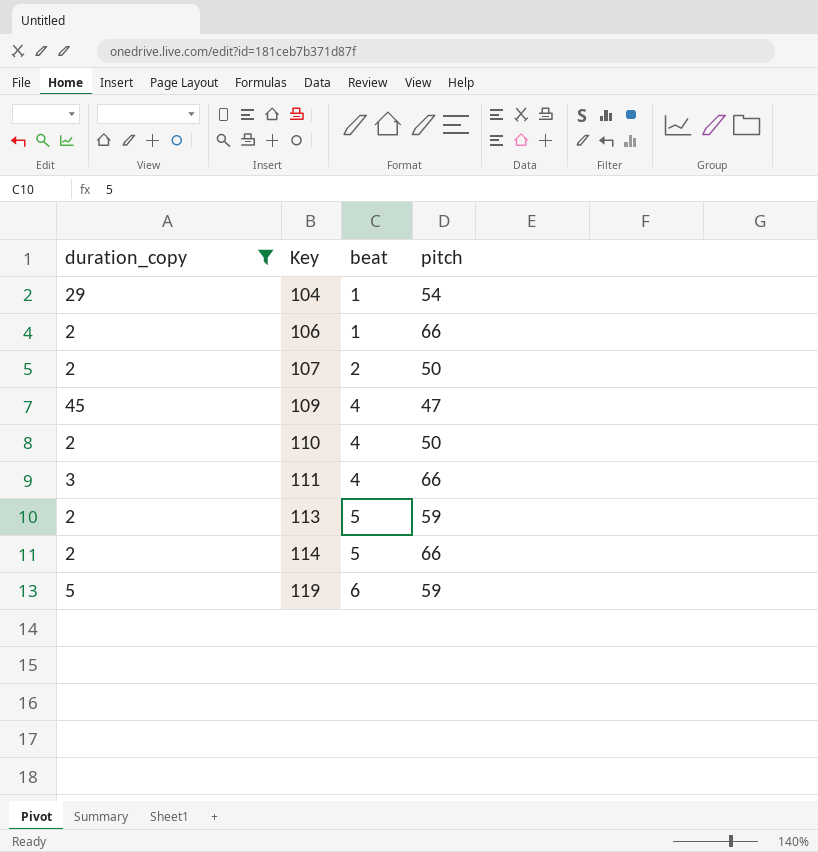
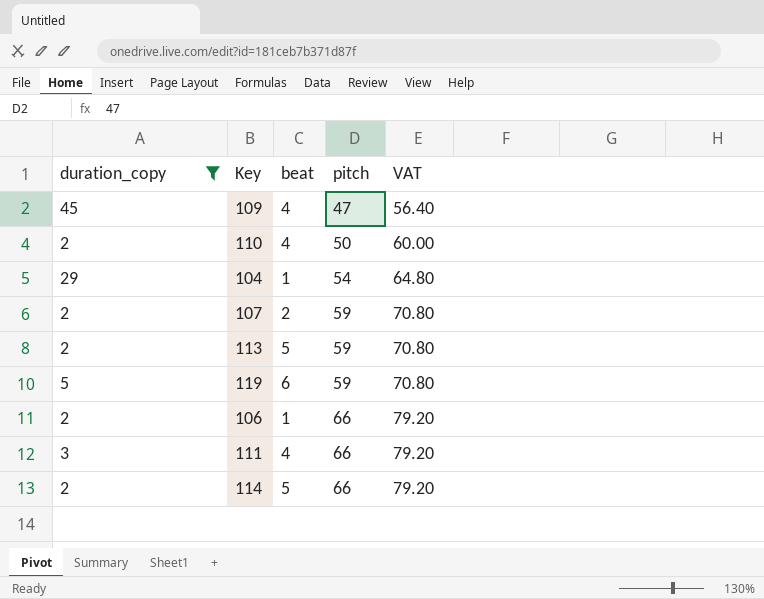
row order: Key ascending -> pitch ascending
column VAT | formula: none -> [pitch] * 1.2
107 | pitch: 50 -> 59

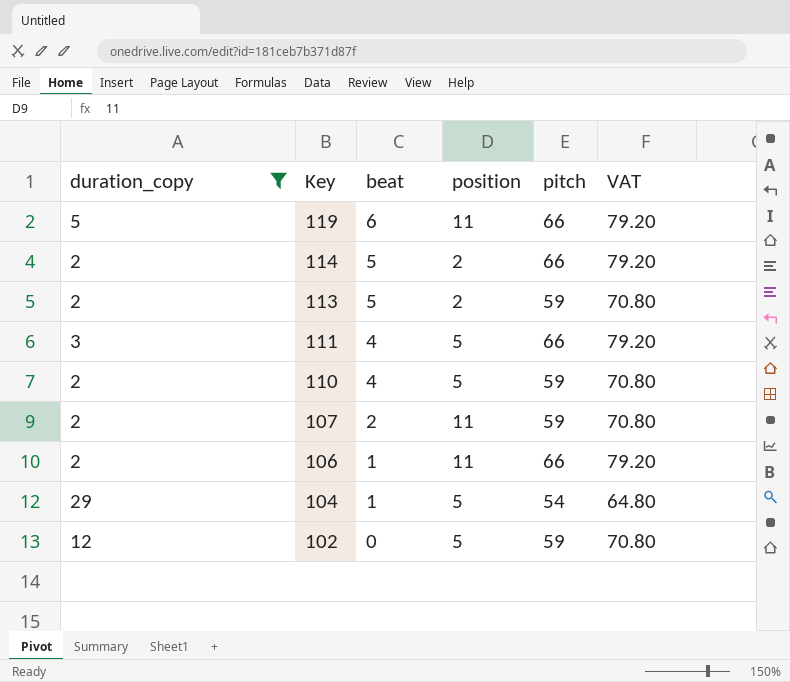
row order: pitch ascending -> Key descending
column position | position: none -> 4
row 109: 45 | 4 | 47 | 56.40 -> none
119 | pitch: 59 -> 66
119 | VAT: 70.80 -> 79.20
110 | pitch: 50 -> 59
110 | VAT: 60.00 -> 70.80
row 102: none -> 12 | 0 | 5 | 59 | 70.80

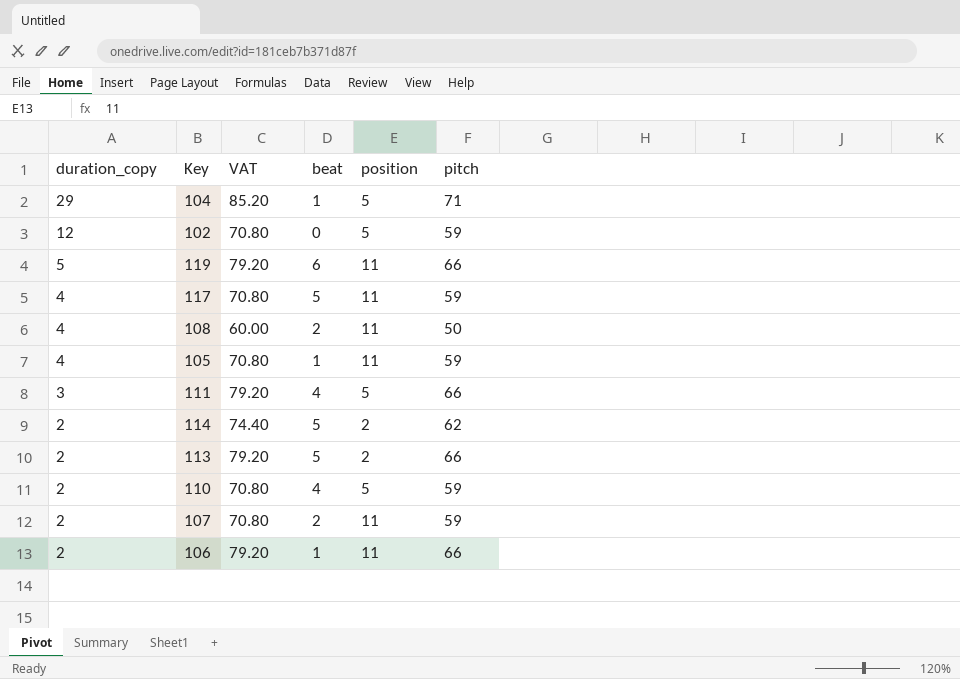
filter: duration_copy != 4 -> none
row order: Key descending -> duration_copy descending
column VAT | position: 6 -> 3
104 | VAT: 64.80 -> 85.20
104 | pitch: 54 -> 71
114 | VAT: 79.20 -> 74.40
114 | pitch: 66 -> 62
113 | VAT: 70.80 -> 79.20
113 | pitch: 59 -> 66

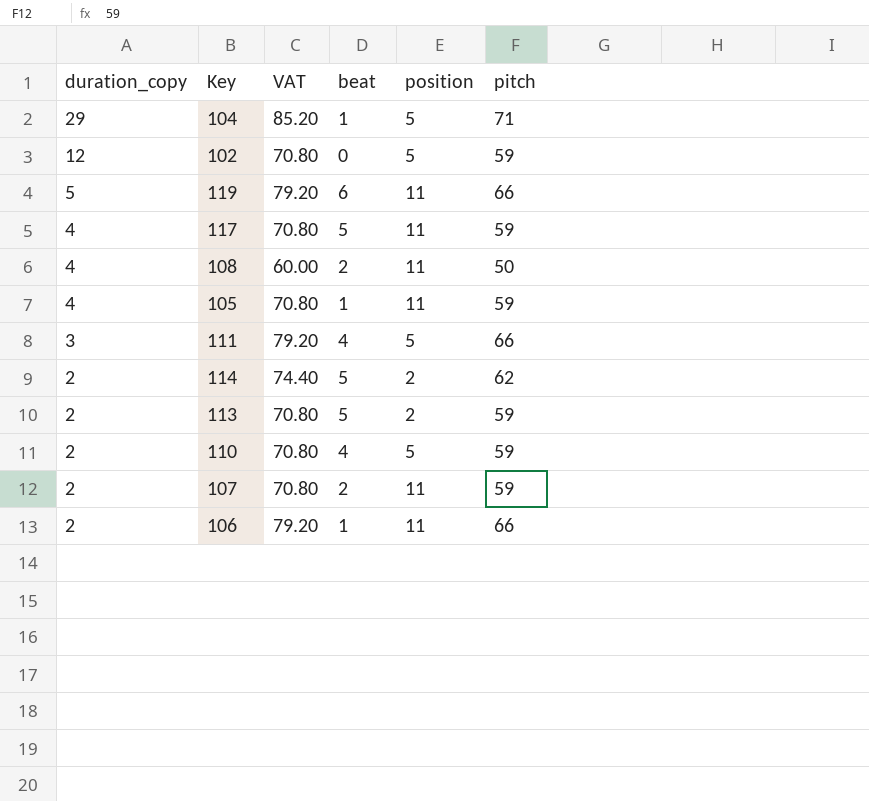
113 | VAT: 79.20 -> 70.80
113 | pitch: 66 -> 59

